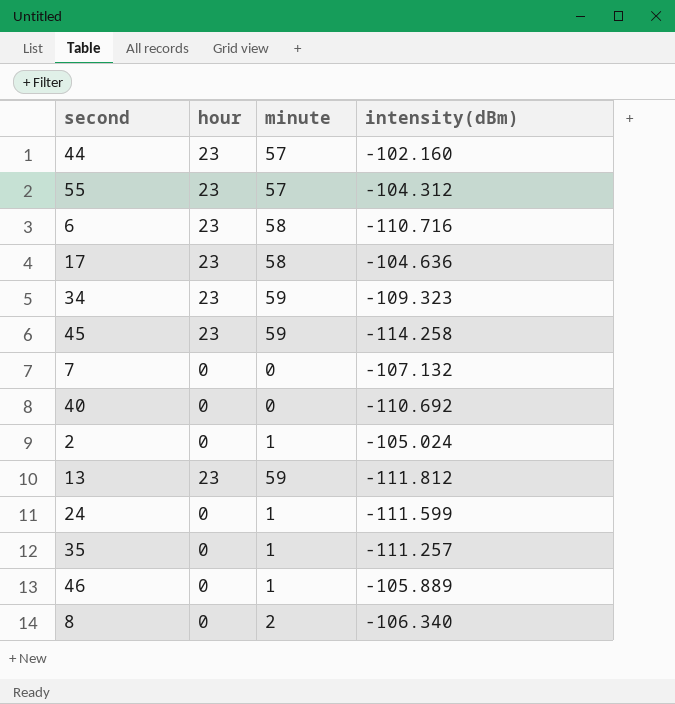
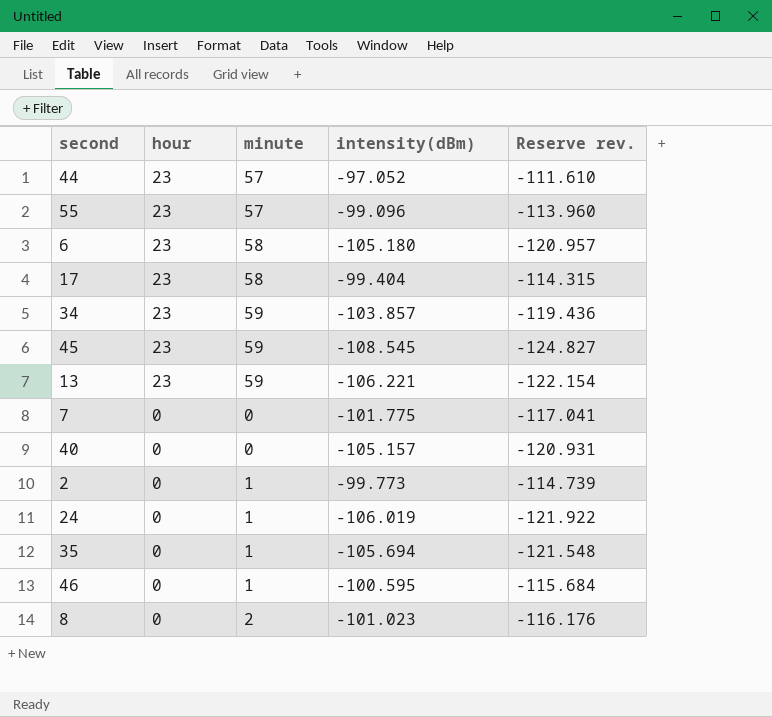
row order: none -> hour descending
column Reserve rev. | formula: none -> [intensity(dBm)] * 1.15
44 | intensity(dBm): -102.160 -> -97.052
55 | intensity(dBm): -104.312 -> -99.096
6 | intensity(dBm): -110.716 -> -105.180
17 | intensity(dBm): -104.636 -> -99.404
34 | intensity(dBm): -109.323 -> -103.857
45 | intensity(dBm): -114.258 -> -108.545
13 | intensity(dBm): -111.812 -> -106.221
7 | intensity(dBm): -107.132 -> -101.775
40 | intensity(dBm): -110.692 -> -105.157
2 | intensity(dBm): -105.024 -> -99.773
24 | intensity(dBm): -111.599 -> -106.019
35 | intensity(dBm): -111.257 -> -105.694
46 | intensity(dBm): -105.889 -> -100.595
8 | intensity(dBm): -106.340 -> -101.023

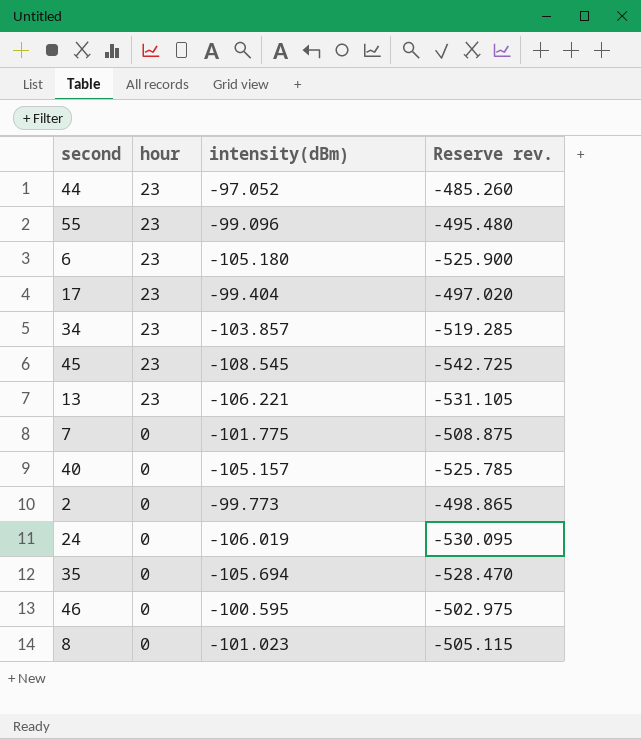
column minute | position: 3 -> none
column Reserve rev. | formula: [intensity(dBm)] * 1.15 -> [intensity(dBm)] * 5

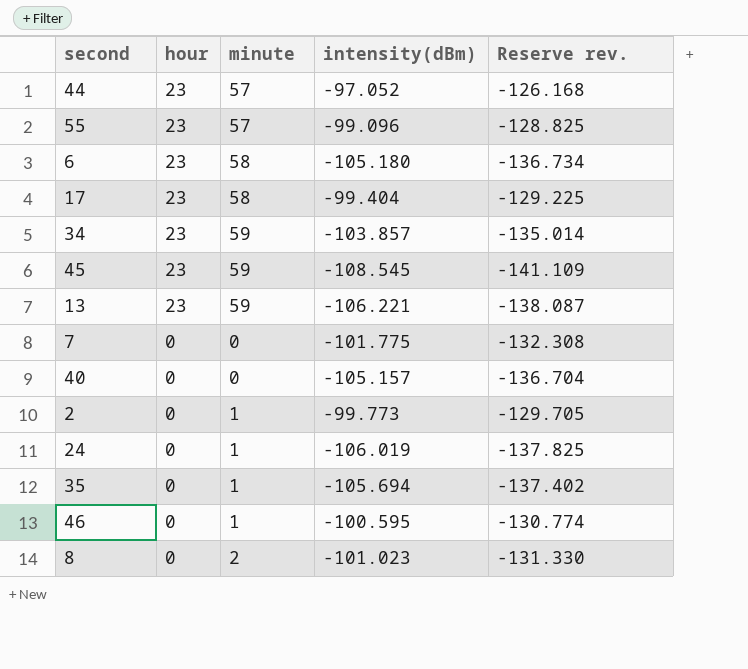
column minute | position: none -> 3
column Reserve rev. | formula: [intensity(dBm)] * 5 -> [intensity(dBm)] * 1.3

